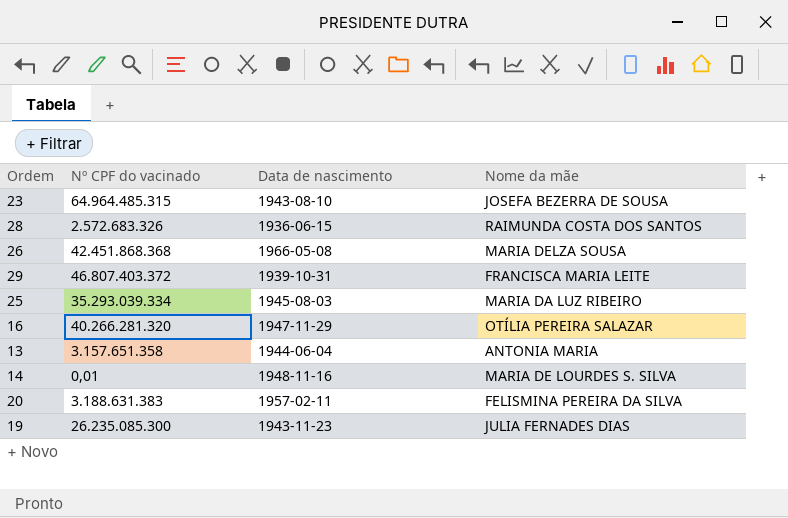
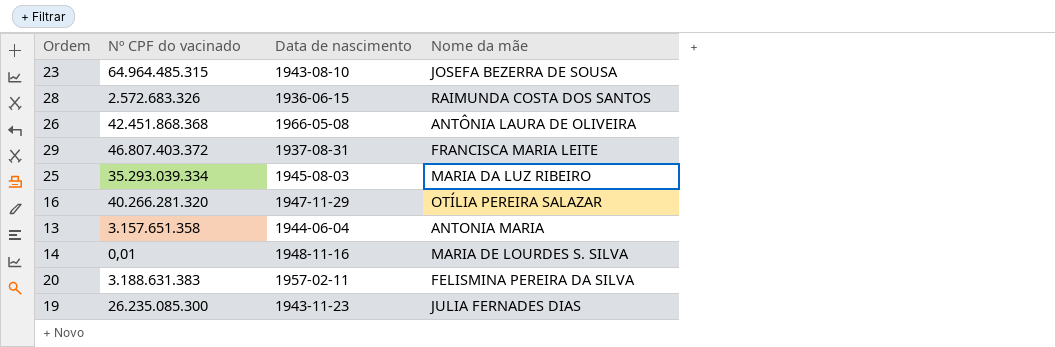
26 | Nome da mãe: MARIA DELZA SOUSA -> ANTÔNIA LAURA DE OLIVEIRA
29 | Data de nascimento: 1939-10-31 -> 1937-08-31

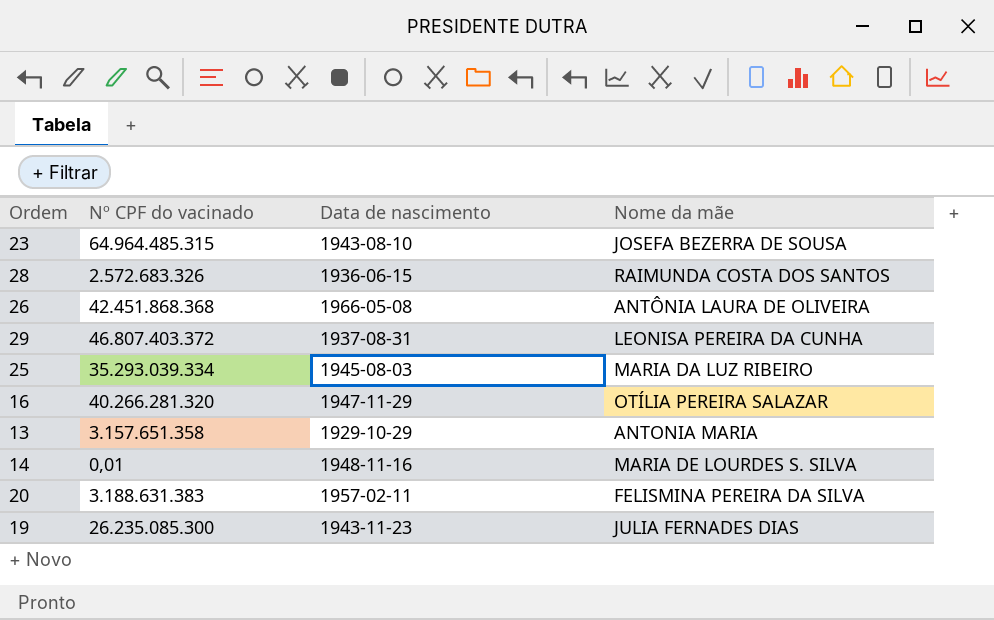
29 | Nome da mãe: FRANCISCA MARIA LEITE -> LEONISA PEREIRA DA CUNHA
13 | Data de nascimento: 1944-06-04 -> 1929-10-29

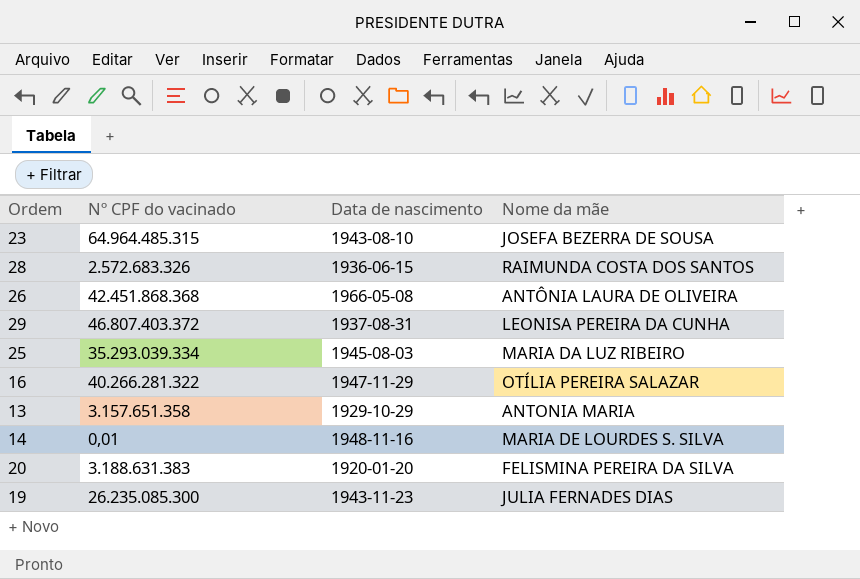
16 | Nº CPF do vacinado: 40.266.281.320 -> 40.266.281.322
20 | Data de nascimento: 1957-02-11 -> 1920-01-20

